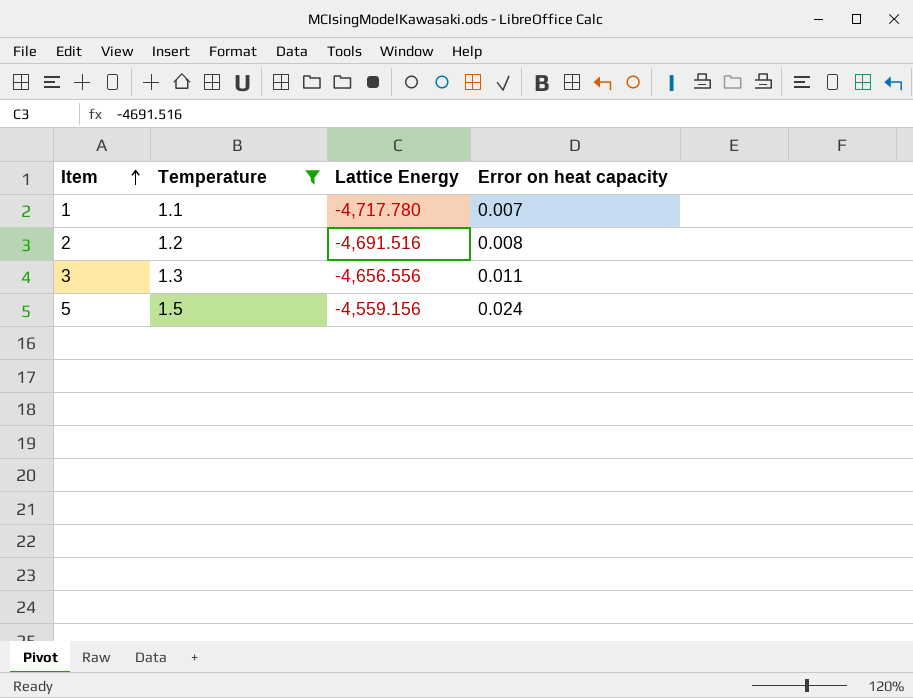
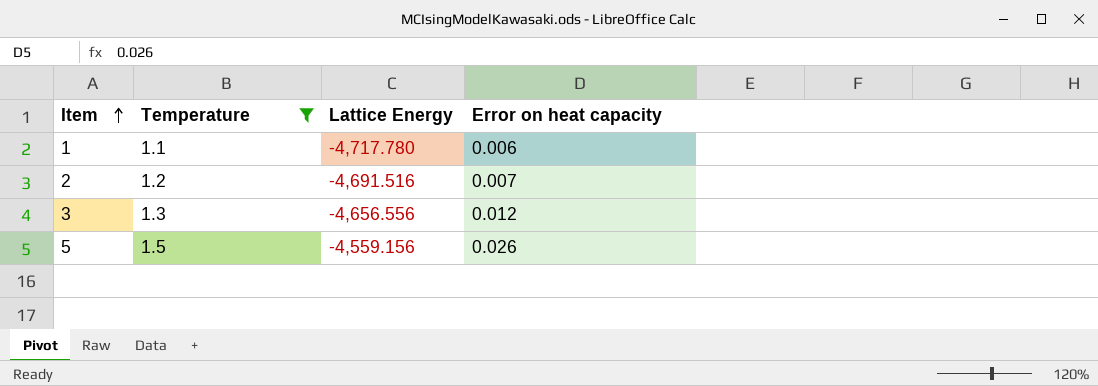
1 | Error on heat capacity: 0.007 -> 0.006
2 | Error on heat capacity: 0.008 -> 0.007
3 | Error on heat capacity: 0.011 -> 0.012
5 | Error on heat capacity: 0.024 -> 0.026

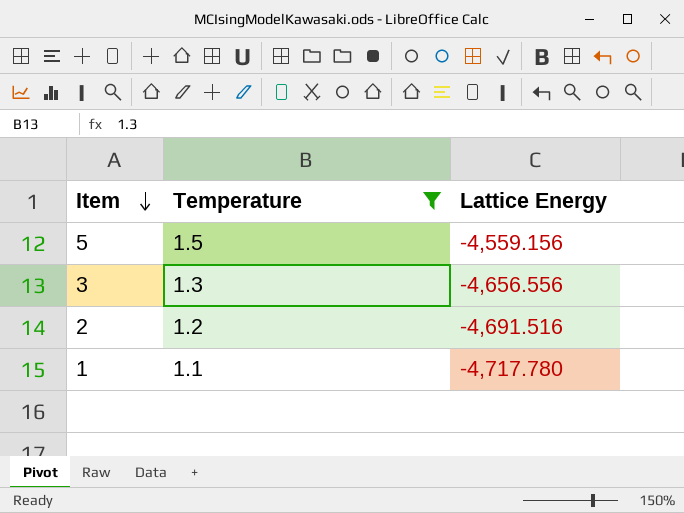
row order: Item ascending -> Item descending
column Error on heat capacity | position: 4 -> none

